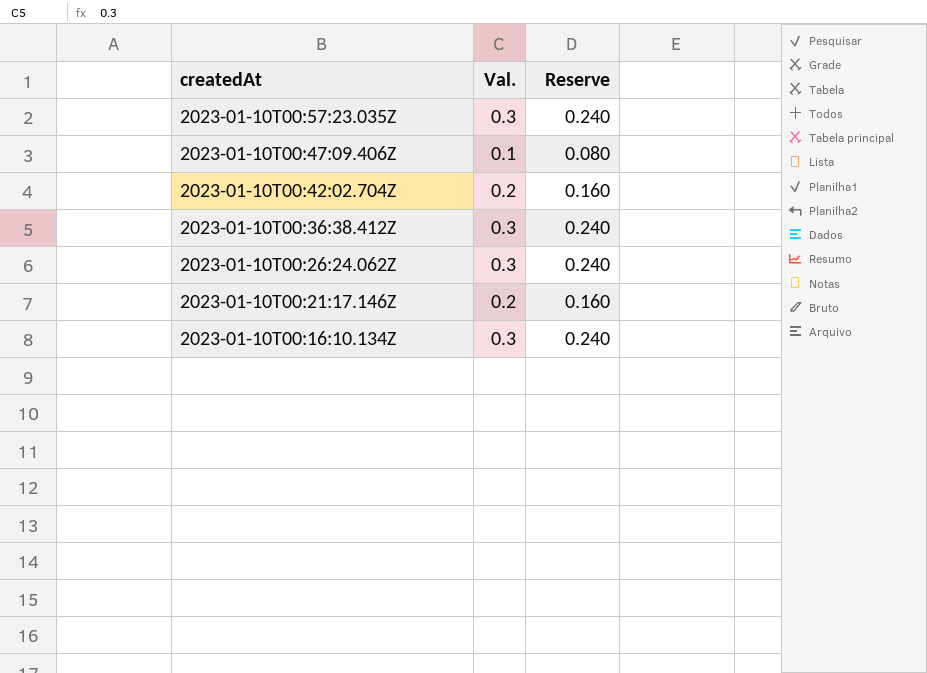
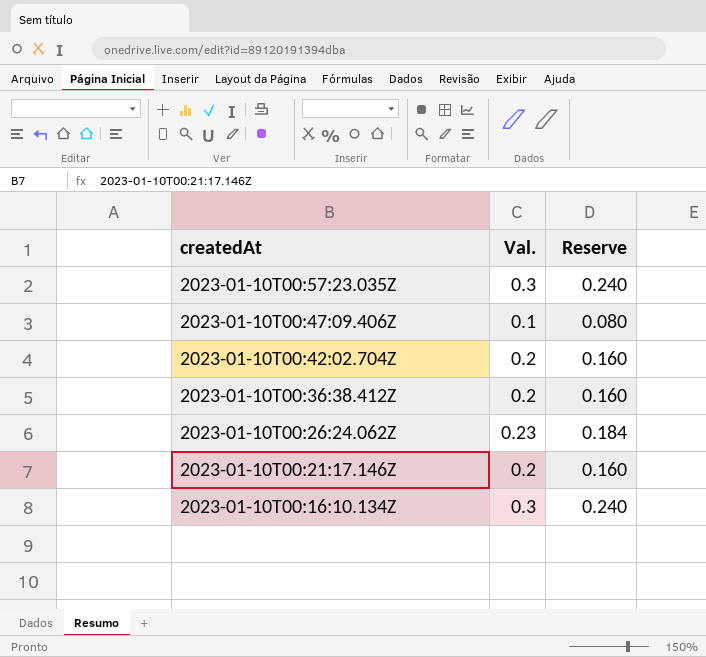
2023-01-10T00:36:38.412Z | Val.: 0.3 -> 0.2
2023-01-10T00:36:38.412Z | Reserve: 0.240 -> 0.160
2023-01-10T00:26:24.062Z | Val.: 0.3 -> 0.23
2023-01-10T00:26:24.062Z | Reserve: 0.240 -> 0.184

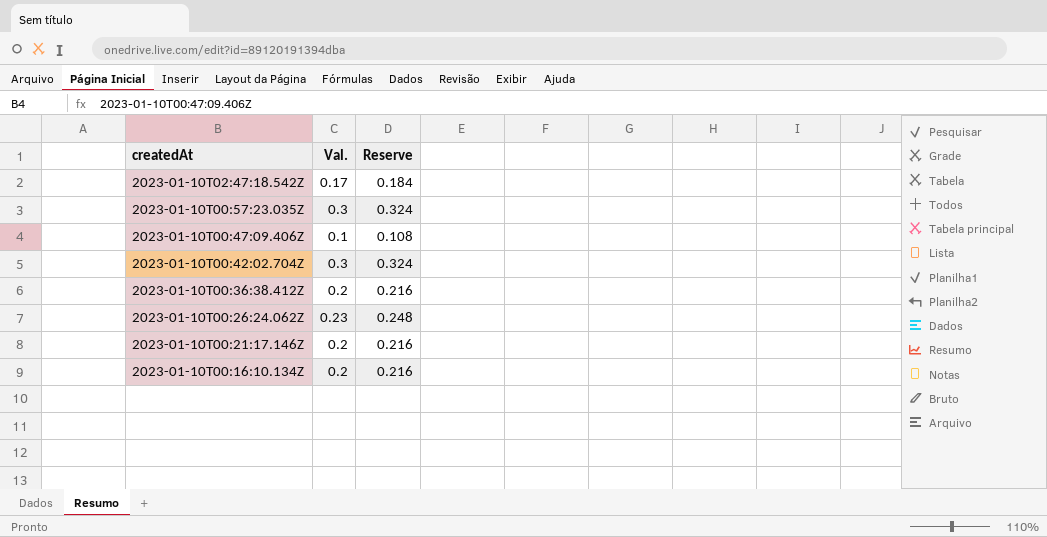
column Reserve | formula: [Val.] * 0.8 -> [Val.] * 1.08
row 2023-01-10T02:47:18.542Z: none -> 0.17 | 0.184
2023-01-10T00:42:02.704Z | Val.: 0.2 -> 0.3
2023-01-10T00:16:10.134Z | Val.: 0.3 -> 0.2

